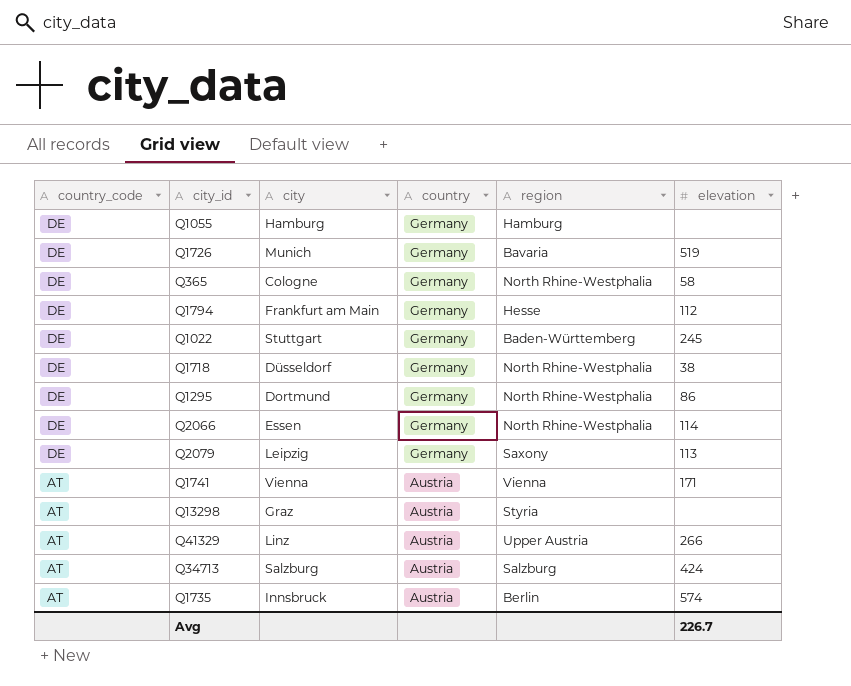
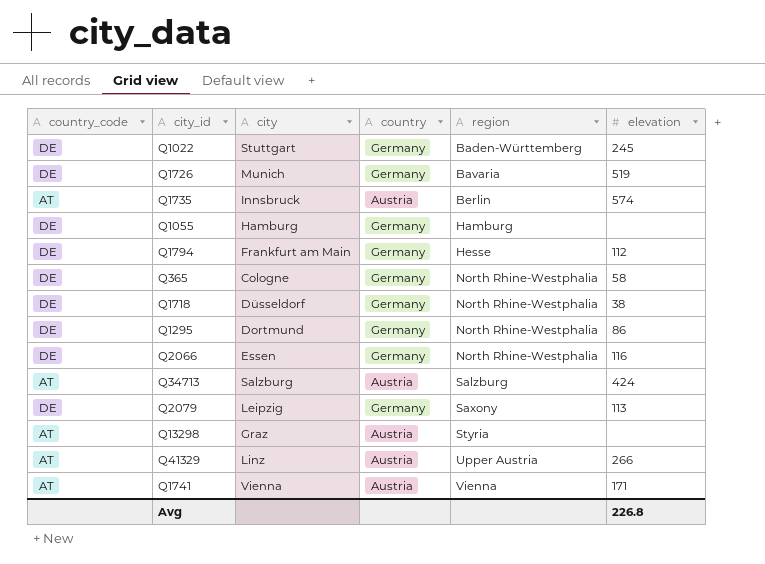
row order: country_code descending -> region ascending
Q2066 | elevation: 114 -> 116
Avg | elevation: 226.7 -> 226.8

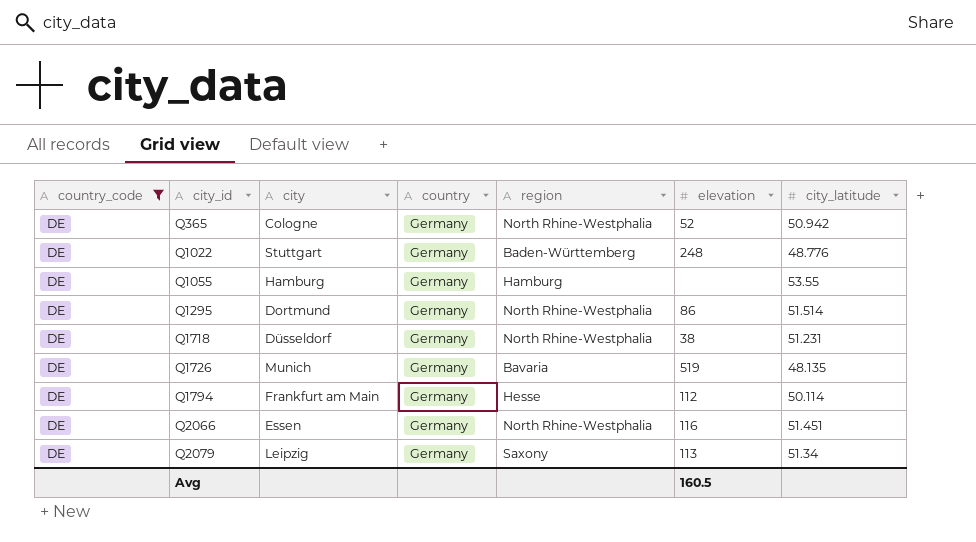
filter: none -> country_code = DE
row order: region ascending -> city_id ascending
column city_latitude | position: none -> 7
Q365 | elevation: 58 -> 52
Q1022 | elevation: 245 -> 248
Avg | elevation: 226.8 -> 160.5

